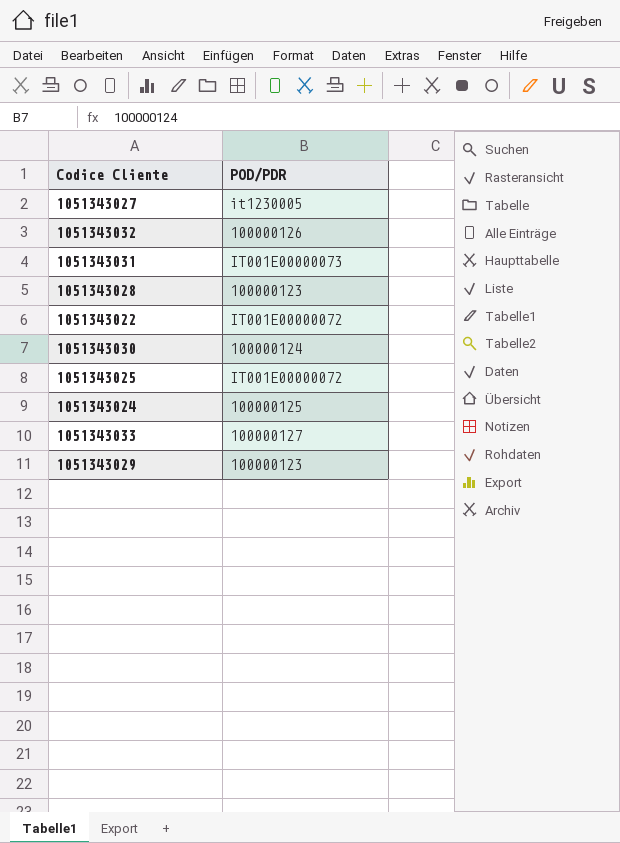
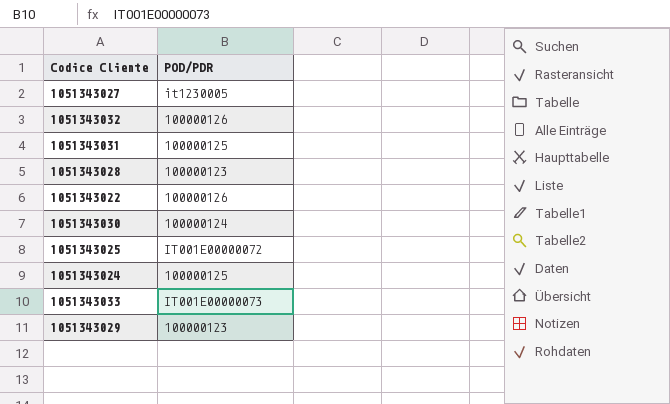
1051343031 | POD/PDR: IT001E00000073 -> 100000125
1051343022 | POD/PDR: IT001E00000072 -> 100000126
1051343033 | POD/PDR: 100000127 -> IT001E00000073

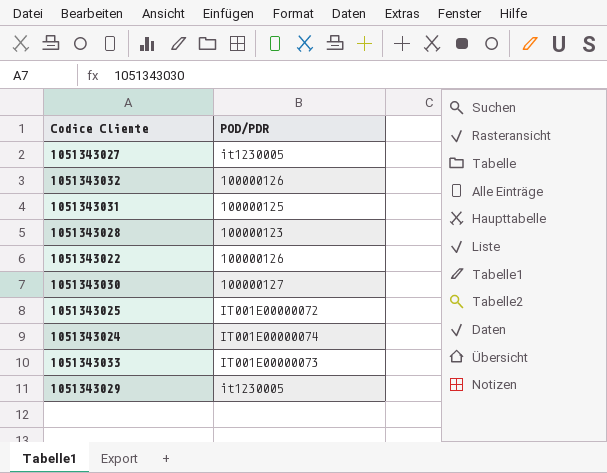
1051343030 | POD/PDR: 100000124 -> 100000127
1051343024 | POD/PDR: 100000125 -> IT001E00000074
1051343029 | POD/PDR: 100000123 -> it1230005

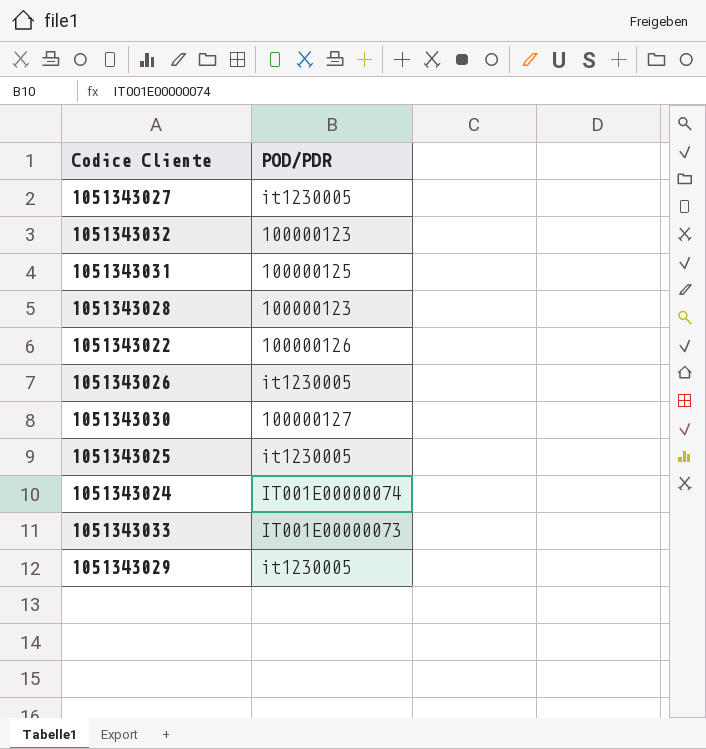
1051343032 | POD/PDR: 100000126 -> 100000123
row 1051343026: none -> it1230005
1051343025 | POD/PDR: IT001E00000072 -> it1230005

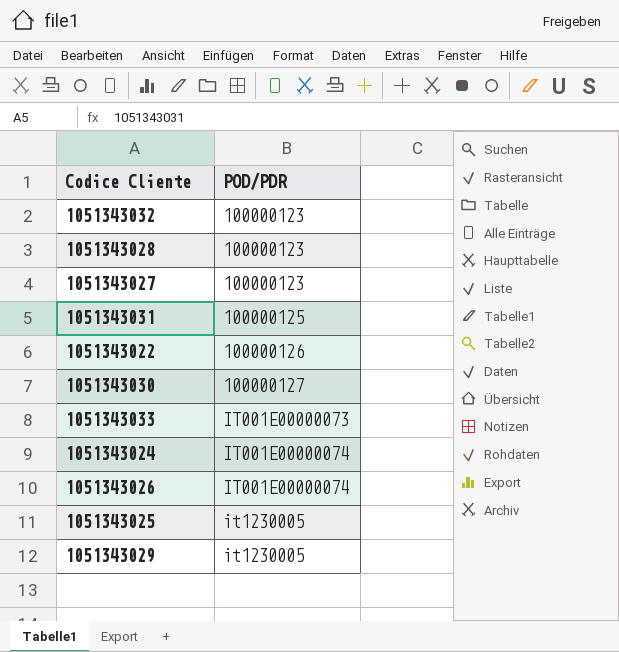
row order: none -> POD/PDR ascending
1051343027 | POD/PDR: it1230005 -> 100000123
1051343026 | POD/PDR: it1230005 -> IT001E00000074

